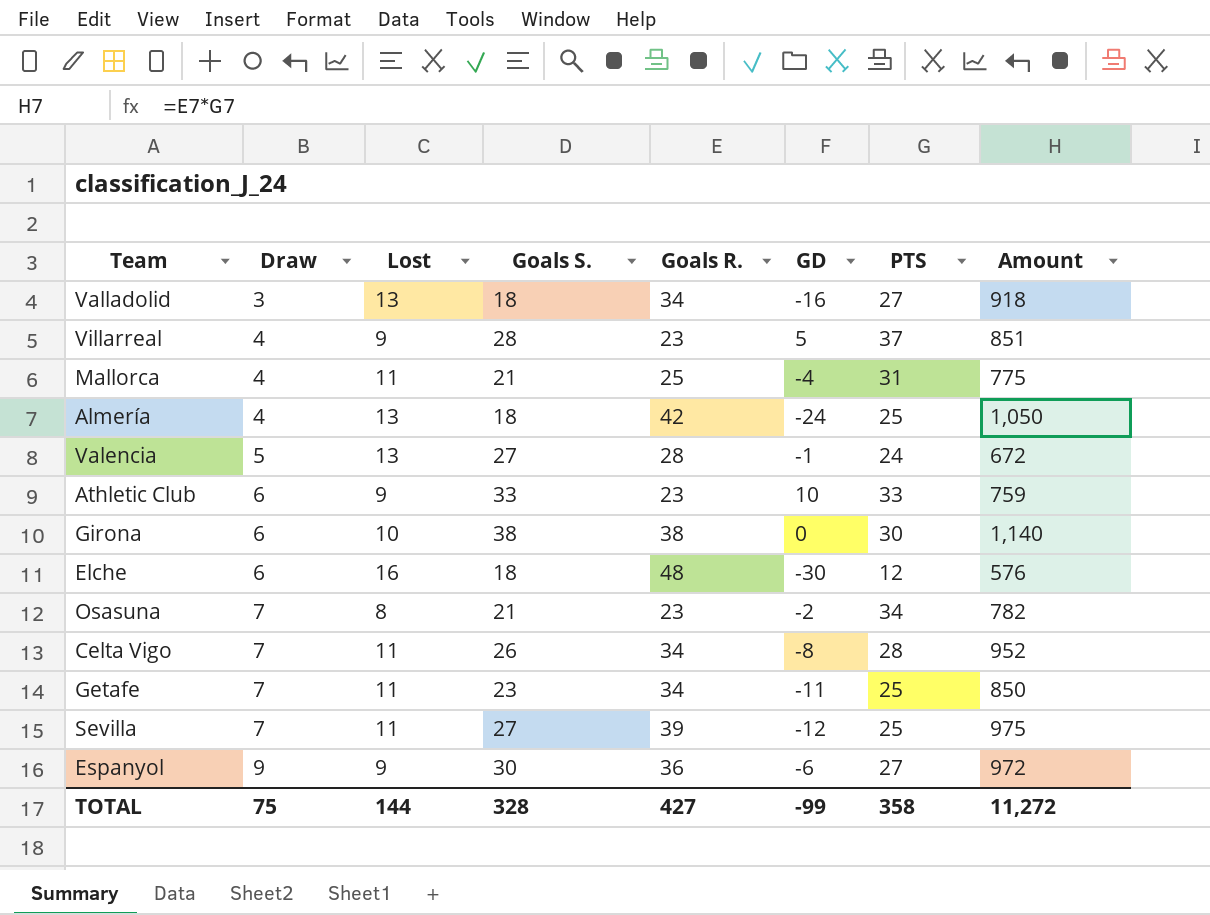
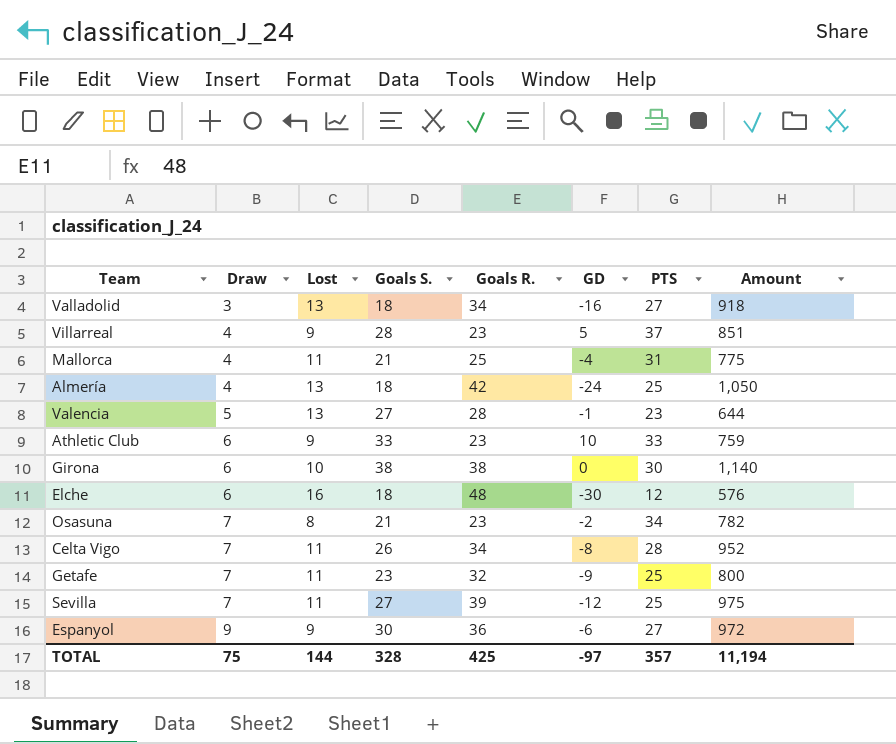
Valencia | PTS: 24 -> 23
Valencia | Amount: 672 -> 644
Getafe | Goals R.: 34 -> 32
Getafe | GD: -11 -> -9
Getafe | Amount: 850 -> 800
TOTAL | Goals R.: 427 -> 425
TOTAL | GD: -99 -> -97
TOTAL | PTS: 358 -> 357
TOTAL | Amount: 11,272 -> 11,194

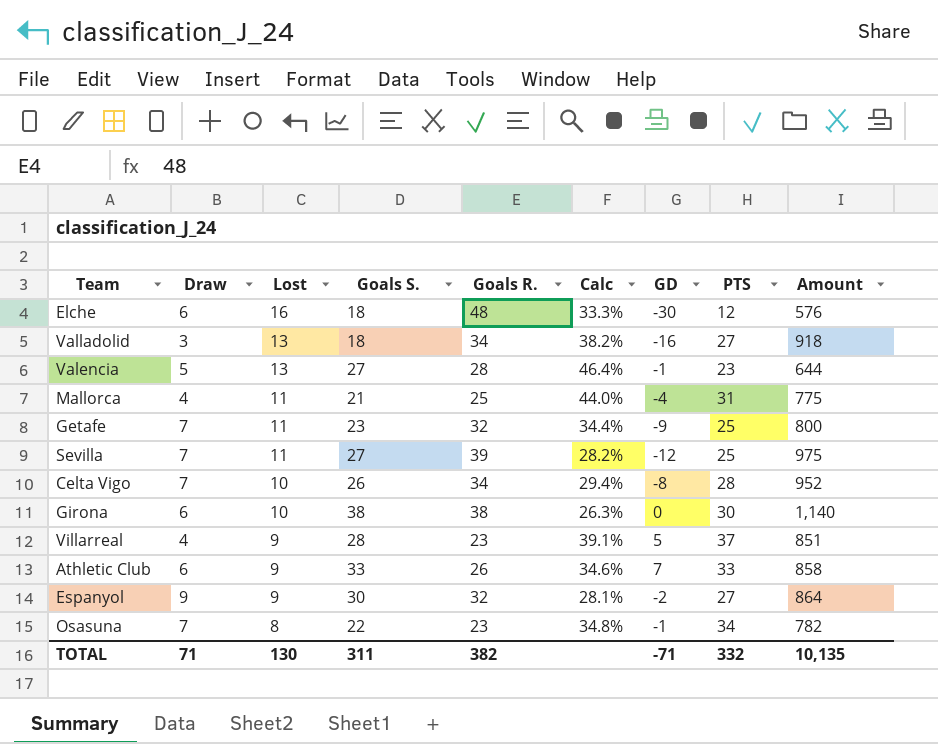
row order: Draw ascending -> Lost descending
column Calc | formula: none -> [Lost] / [Goals R.]
row Almería: 4 | 13 | 18 | 42 | -24 | 25 | 1,050 -> none
Celta Vigo | Lost: 11 -> 10
Athletic Club | Goals R.: 23 -> 26
Athletic Club | GD: 10 -> 7
Athletic Club | Amount: 759 -> 858
Espanyol | Goals R.: 36 -> 32
Espanyol | GD: -6 -> -2
Espanyol | Amount: 972 -> 864
Osasuna | Goals S.: 21 -> 22
Osasuna | GD: -2 -> -1
TOTAL | Draw: 75 -> 71
TOTAL | Lost: 144 -> 130
TOTAL | Goals S.: 328 -> 311
TOTAL | Goals R.: 425 -> 382
TOTAL | GD: -97 -> -71
TOTAL | PTS: 357 -> 332
TOTAL | Amount: 11,194 -> 10,135

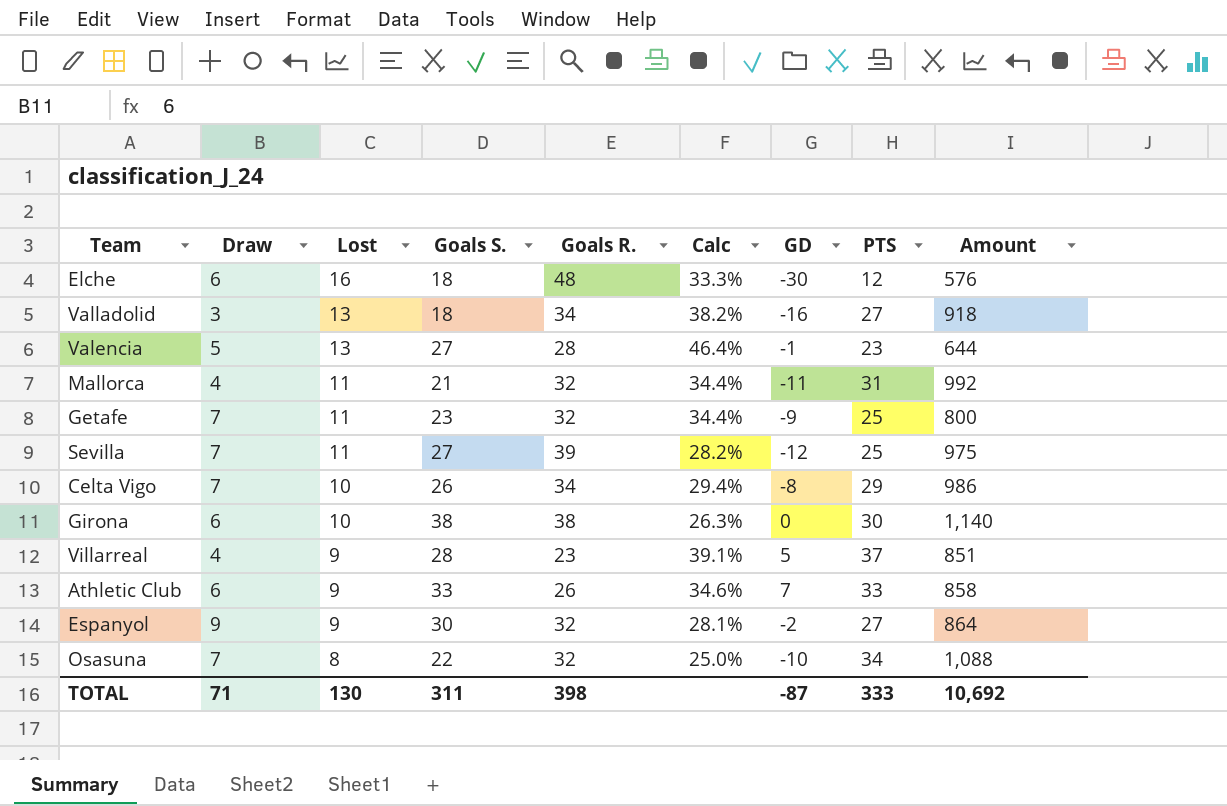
Mallorca | Goals R.: 25 -> 32
Mallorca | Calc: 44.0% -> 34.4%
Mallorca | GD: -4 -> -11
Mallorca | Amount: 775 -> 992
Celta Vigo | PTS: 28 -> 29
Celta Vigo | Amount: 952 -> 986
Osasuna | Goals R.: 23 -> 32
Osasuna | Calc: 34.8% -> 25.0%
Osasuna | GD: -1 -> -10
Osasuna | Amount: 782 -> 1,088
TOTAL | Goals R.: 382 -> 398
TOTAL | GD: -71 -> -87
TOTAL | PTS: 332 -> 333
TOTAL | Amount: 10,135 -> 10,692

